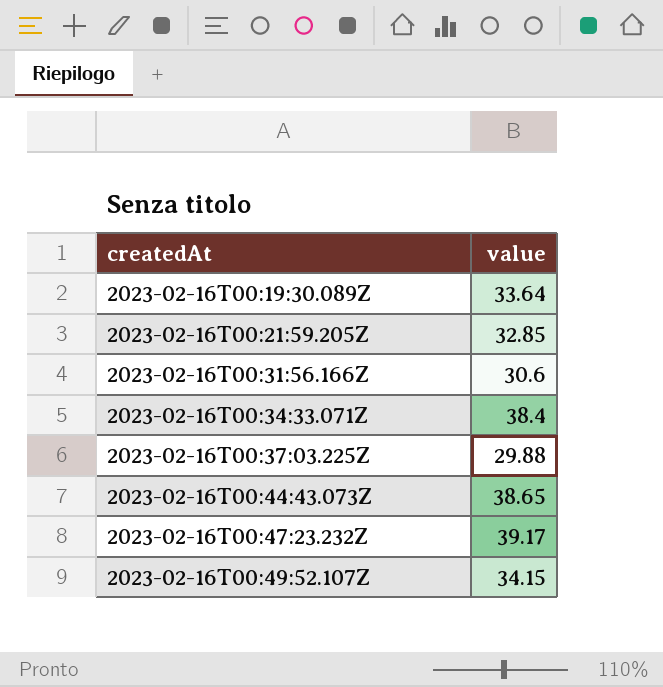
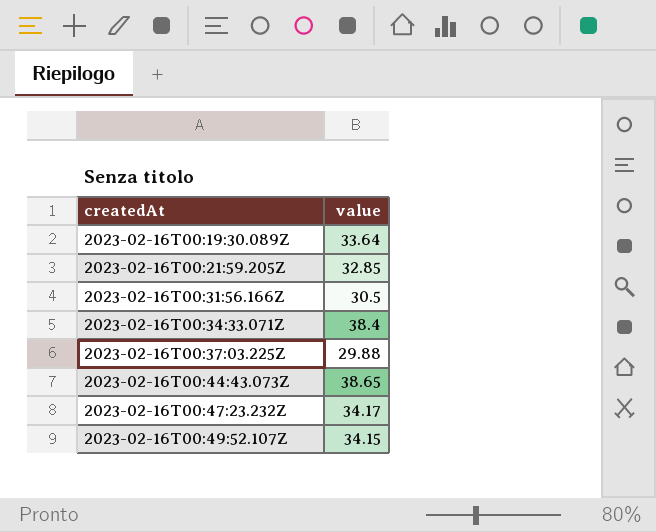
2023-02-16T00:31:56.166Z | value: 30.6 -> 30.5
2023-02-16T00:47:23.232Z | value: 39.17 -> 34.17

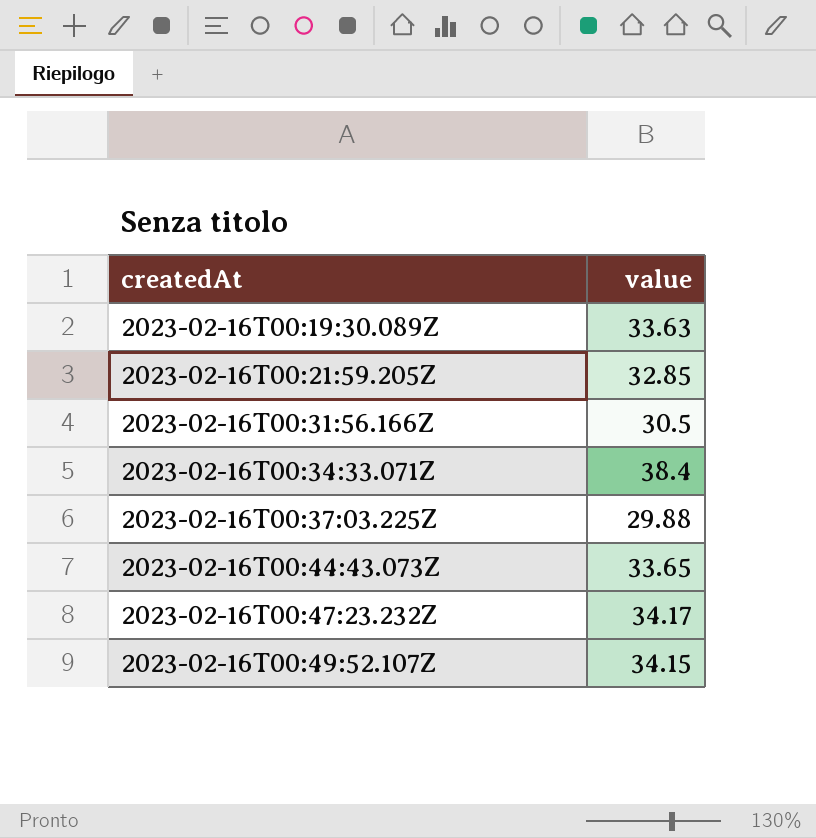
2023-02-16T00:19:30.089Z | value: 33.64 -> 33.63
2023-02-16T00:44:43.073Z | value: 38.65 -> 33.65

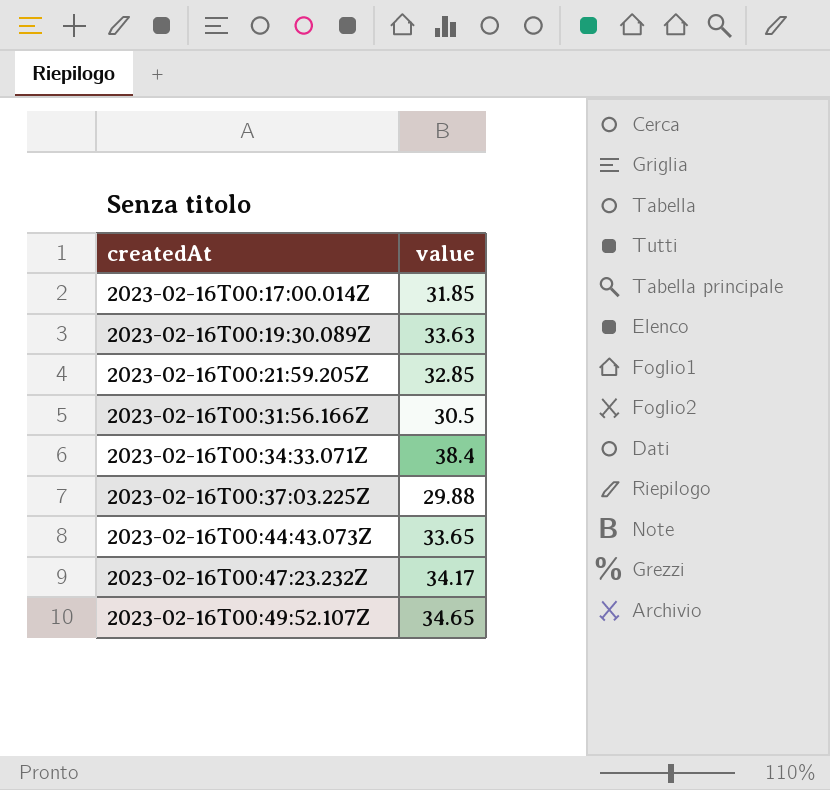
row 2023-02-16T00:17:00.014Z: none -> 31.85
2023-02-16T00:49:52.107Z | value: 34.15 -> 34.65

